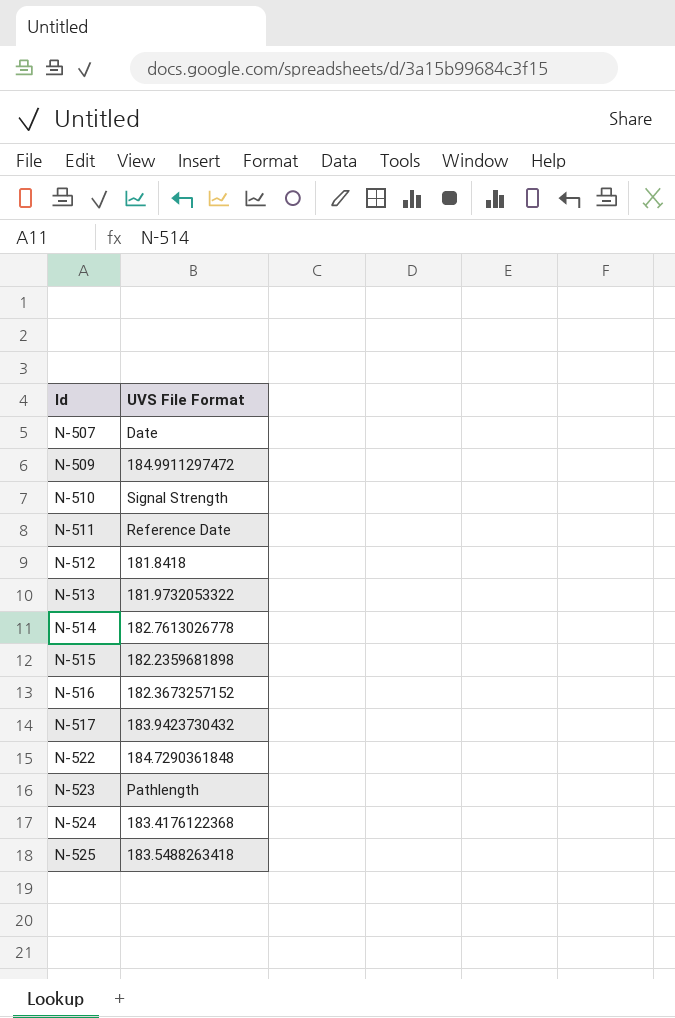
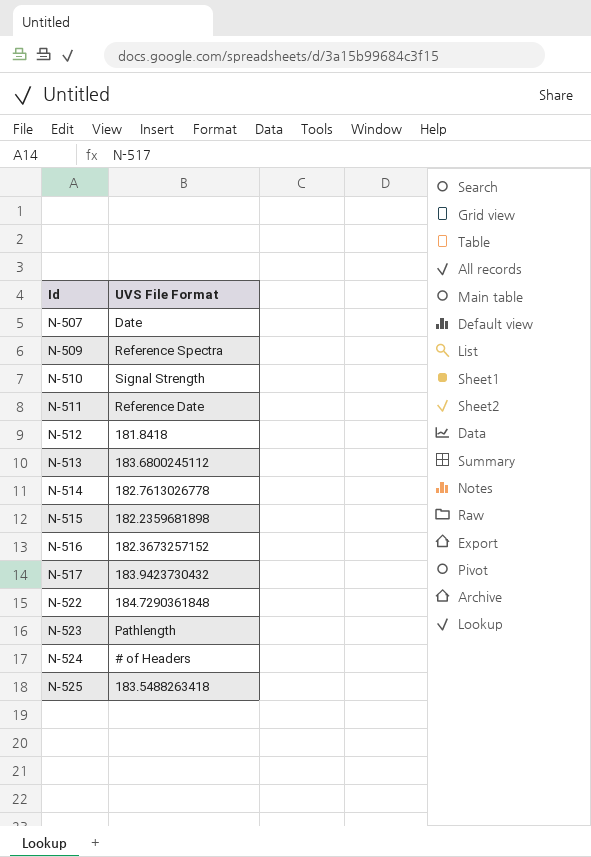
N-509 | UVS File Format: 184.9911297472 -> Reference Spectra
N-513 | UVS File Format: 181.9732053322 -> 183.6800245112
N-524 | UVS File Format: 183.4176122368 -> # of Headers

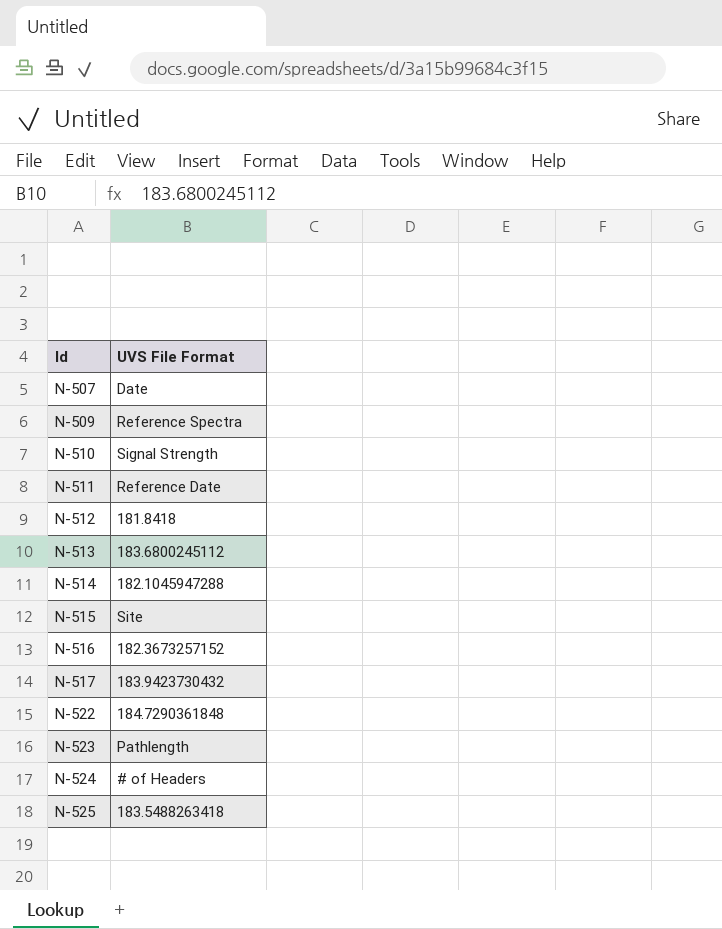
N-514 | UVS File Format: 182.7613026778 -> 182.1045947288
N-515 | UVS File Format: 182.2359681898 -> Site

